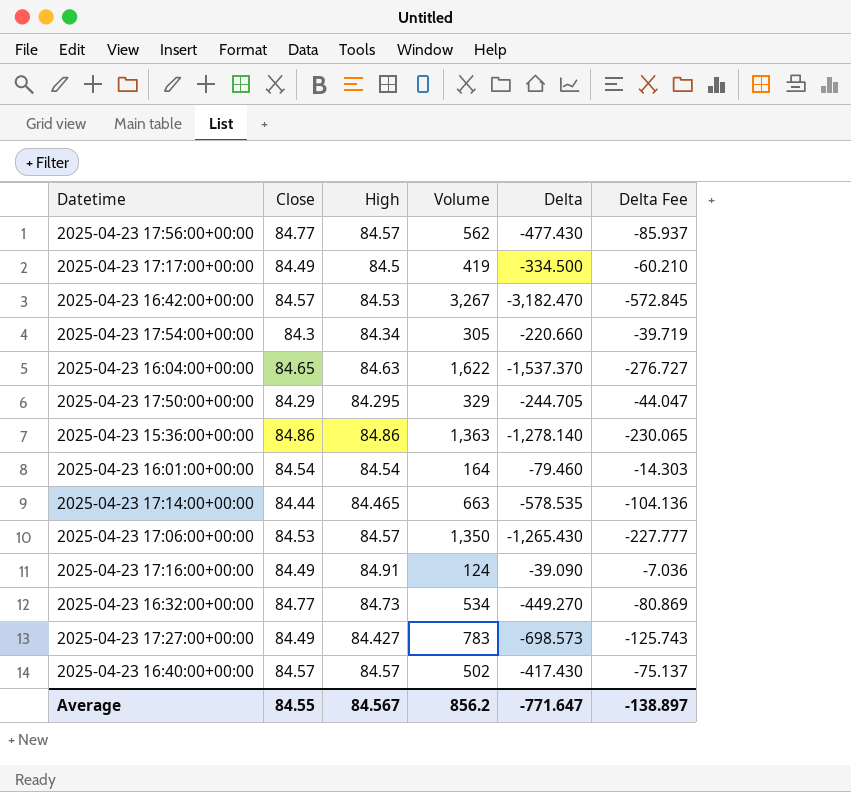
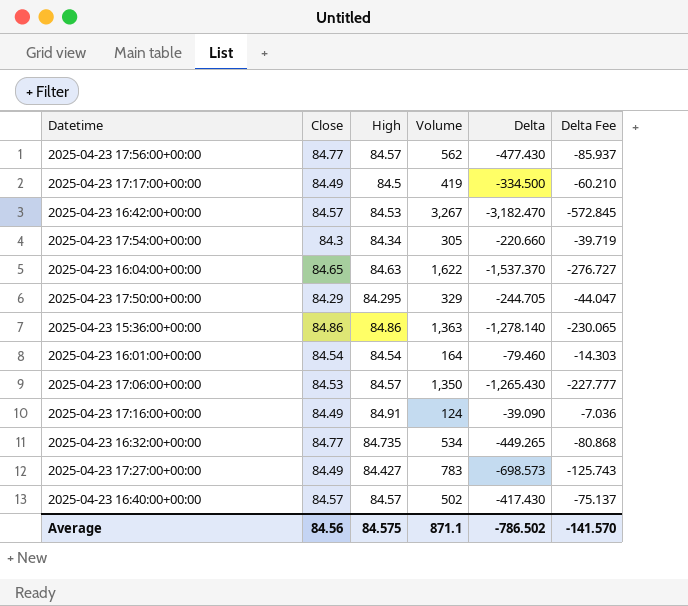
row 2025-04-23 17:14:00+00:00: 84.44 | 84.465 | 663 | -578.535 | -104.136 -> none
2025-04-23 16:32:00+00:00 | High: 84.73 -> 84.735
2025-04-23 16:32:00+00:00 | Delta: -449.270 -> -449.265
2025-04-23 16:32:00+00:00 | Delta Fee: -80.869 -> -80.868
Average | Close: 84.55 -> 84.56
Average | High: 84.567 -> 84.575
Average | Volume: 856.2 -> 871.1
Average | Delta: -771.647 -> -786.502
Average | Delta Fee: -138.897 -> -141.570

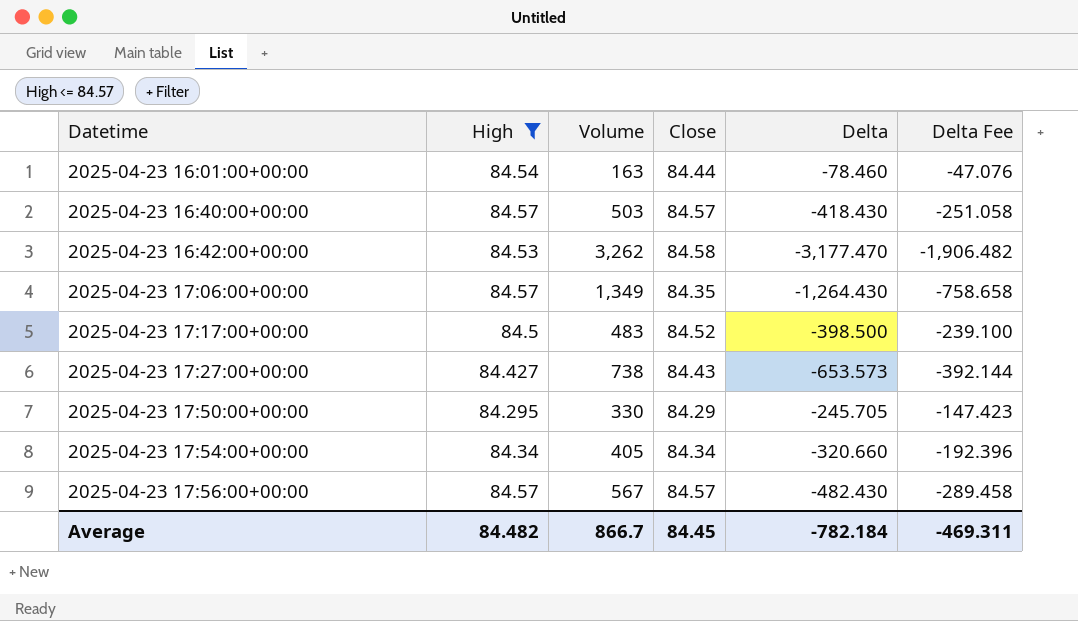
filter: none -> High <= 84.57
row order: none -> Datetime ascending
column Close | position: 2 -> 4
column Delta Fee | formula: [Delta] * 0.18 -> [Delta] * 0.6
2025-04-23 16:01:00+00:00 | Volume: 164 -> 163
2025-04-23 16:01:00+00:00 | Close: 84.54 -> 84.44
2025-04-23 16:01:00+00:00 | Delta: -79.460 -> -78.460
2025-04-23 16:40:00+00:00 | Volume: 502 -> 503
2025-04-23 16:40:00+00:00 | Delta: -417.430 -> -418.430
2025-04-23 16:42:00+00:00 | Volume: 3,267 -> 3,262
2025-04-23 16:42:00+00:00 | Close: 84.57 -> 84.58
2025-04-23 16:42:00+00:00 | Delta: -3,182.470 -> -3,177.470
2025-04-23 17:06:00+00:00 | Volume: 1,350 -> 1,349
2025-04-23 17:06:00+00:00 | Close: 84.53 -> 84.35
2025-04-23 17:06:00+00:00 | Delta: -1,265.430 -> -1,264.430
2025-04-23 17:17:00+00:00 | Volume: 419 -> 483
2025-04-23 17:17:00+00:00 | Close: 84.49 -> 84.52
2025-04-23 17:17:00+00:00 | Delta: -334.500 -> -398.500
2025-04-23 17:27:00+00:00 | Volume: 783 -> 738
2025-04-23 17:27:00+00:00 | Close: 84.49 -> 84.43
2025-04-23 17:27:00+00:00 | Delta: -698.573 -> -653.573
2025-04-23 17:50:00+00:00 | Volume: 329 -> 330
2025-04-23 17:50:00+00:00 | Delta: -244.705 -> -245.705
2025-04-23 17:54:00+00:00 | Volume: 305 -> 405
2025-04-23 17:54:00+00:00 | Close: 84.3 -> 84.34
2025-04-23 17:54:00+00:00 | Delta: -220.660 -> -320.660
2025-04-23 17:56:00+00:00 | Volume: 562 -> 567
2025-04-23 17:56:00+00:00 | Close: 84.77 -> 84.57
2025-04-23 17:56:00+00:00 | Delta: -477.430 -> -482.430
Average | High: 84.575 -> 84.482
Average | Volume: 871.1 -> 866.7
Average | Close: 84.56 -> 84.45
Average | Delta: -786.502 -> -782.184
Average | Delta Fee: -141.570 -> -469.311

